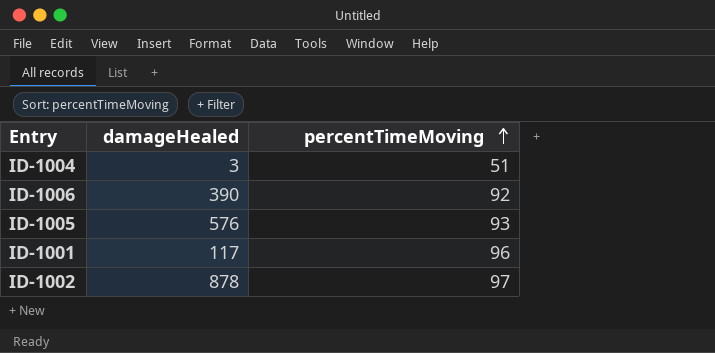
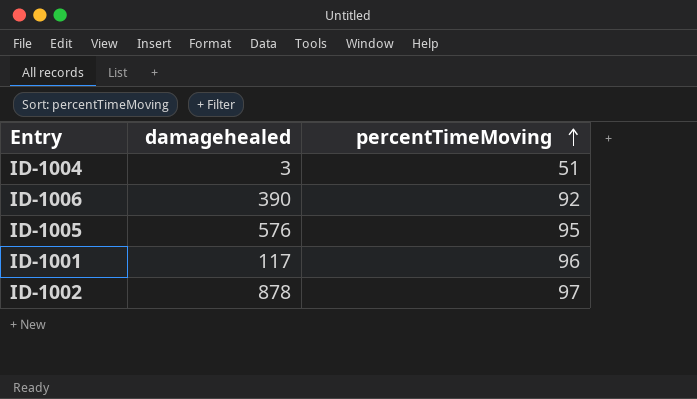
column name: damageHealed -> damagehealed
ID-1005 | percentTimeMoving: 93 -> 95

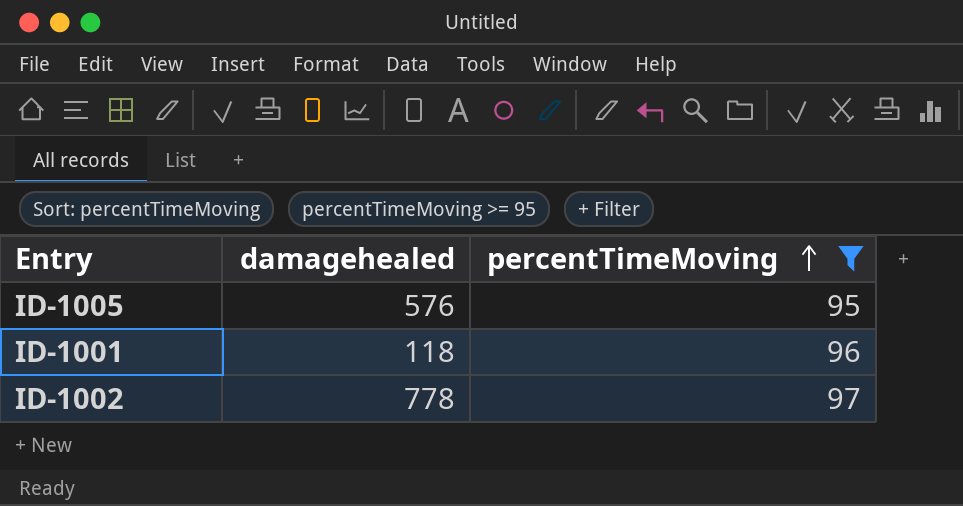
filter: none -> percentTimeMoving >= 95
ID-1001 | damagehealed: 117 -> 118
ID-1002 | damagehealed: 878 -> 778

